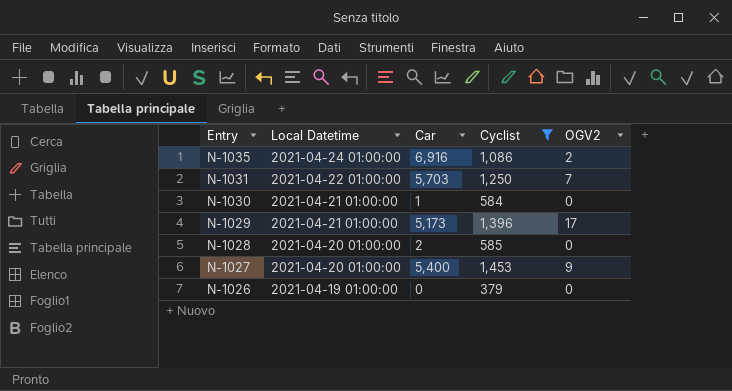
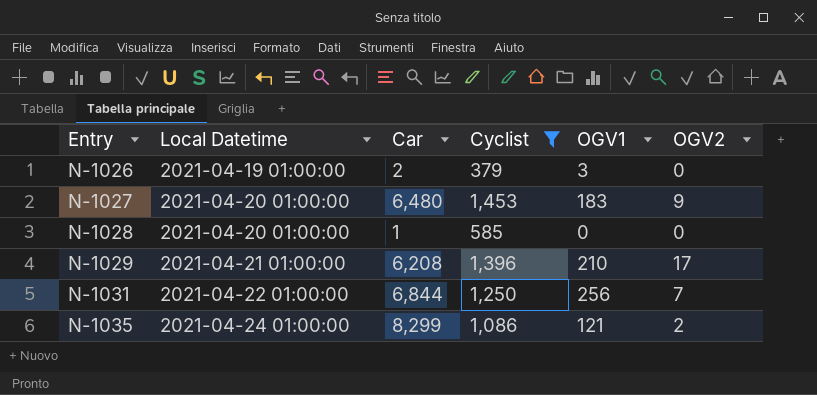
row order: Entry descending -> Entry ascending
column OGV1 | position: none -> 5
row N-1030: 2021-04-21 01:00:00 | 1 | 584 | 0 -> none
N-1026 | Car: 0 -> 2
N-1027 | Car: 5,400 -> 6,480
N-1028 | Car: 2 -> 1
N-1029 | Car: 5,173 -> 6,208
N-1031 | Car: 5,703 -> 6,844
N-1035 | Car: 6,916 -> 8,299

